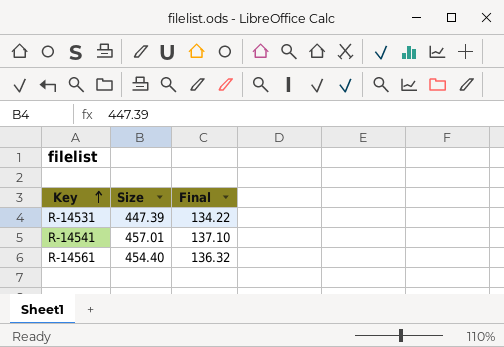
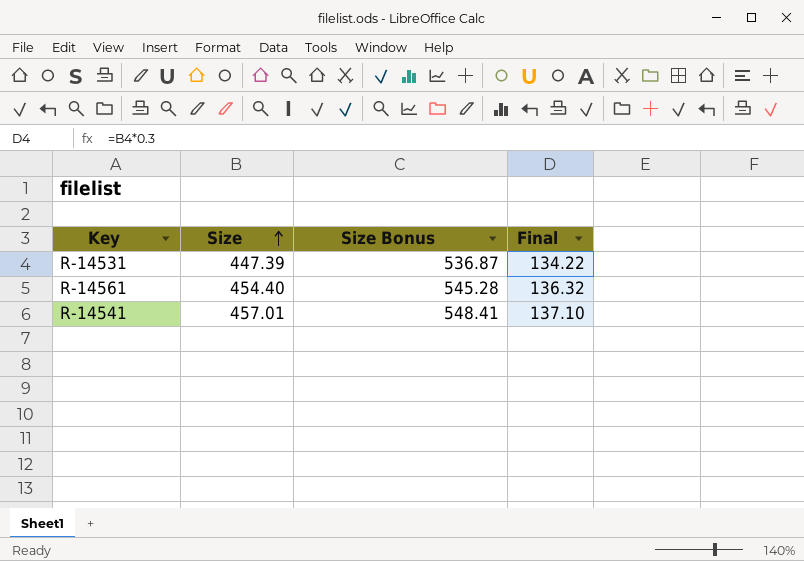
row order: Key ascending -> Size ascending
column Size Bonus | formula: none -> [Size] * 1.2

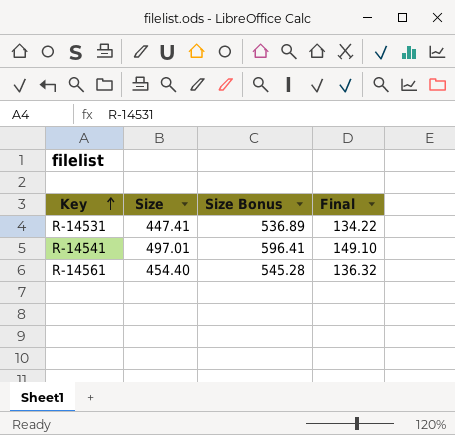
row order: Size ascending -> Key ascending
R-14531 | Size: 447.39 -> 447.41
R-14531 | Size Bonus: 536.87 -> 536.89
R-14541 | Size: 457.01 -> 497.01
R-14541 | Size Bonus: 548.41 -> 596.41
R-14541 | Final: 137.10 -> 149.10

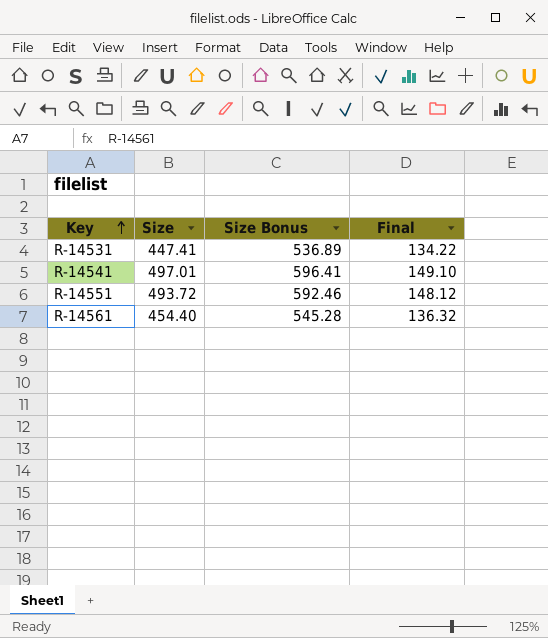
row R-14551: none -> 493.72 | 592.46 | 148.12

